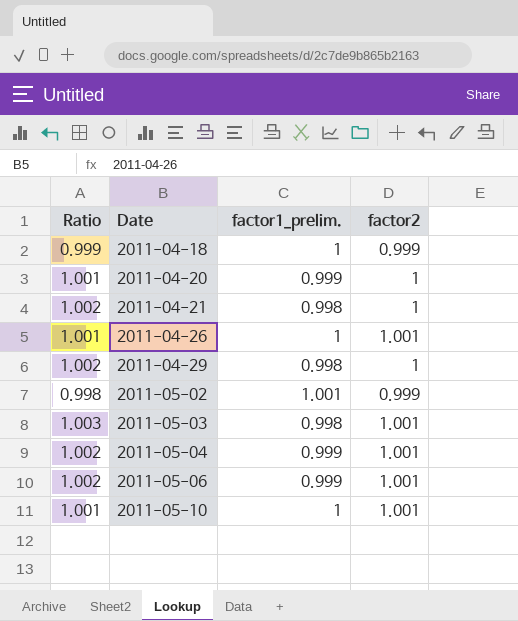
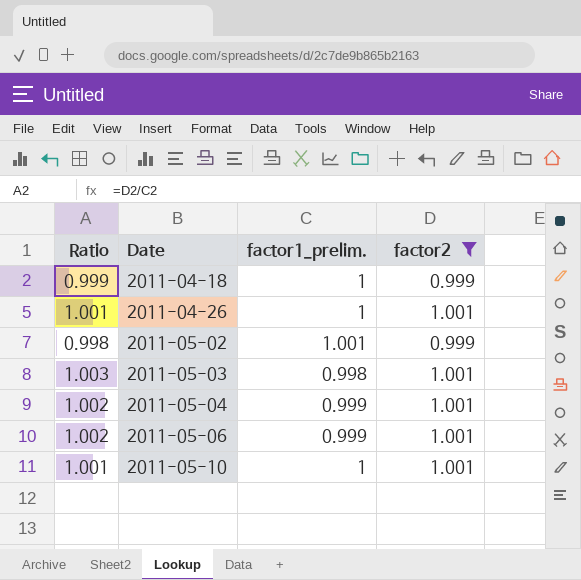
filter: none -> factor2 != 1

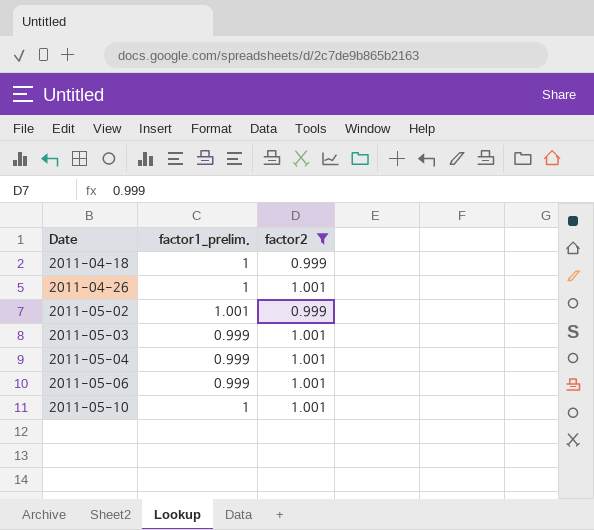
column Ratio | formula: [factor2] / [factor1_prelim.] -> none
2011-05-03 | factor1_prelim.: 0.998 -> 0.999

